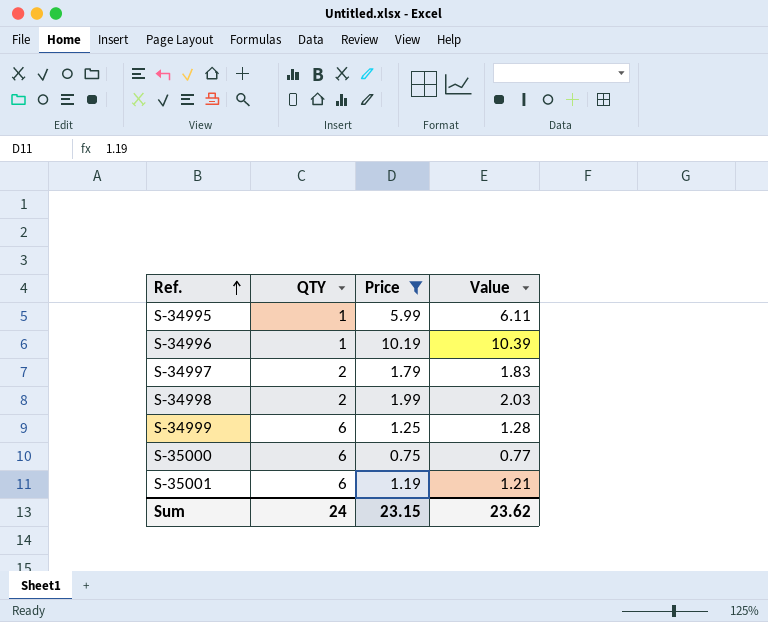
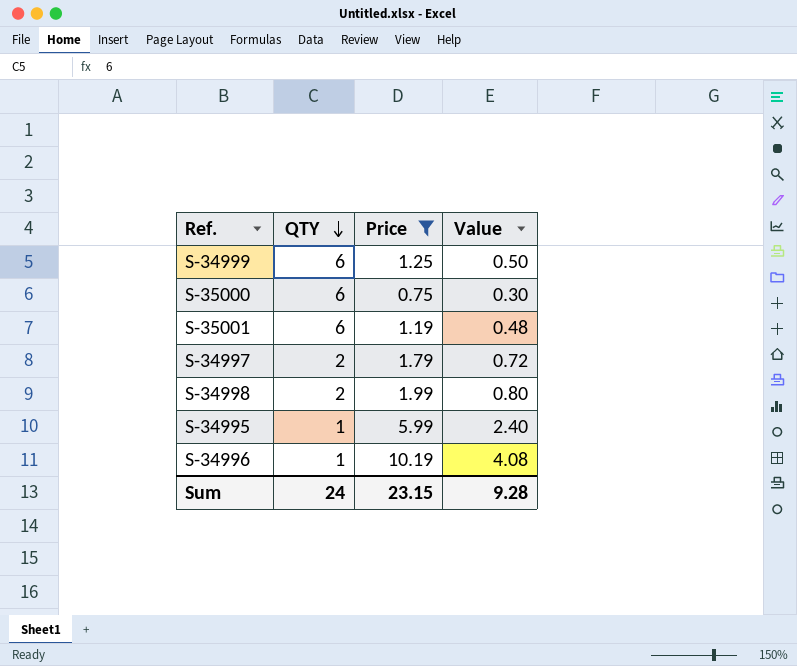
row order: Ref. ascending -> QTY descending
column Value | formula: [Price] * 1.02 -> [Price] * 0.4
Sum | Value: 23.62 -> 9.28

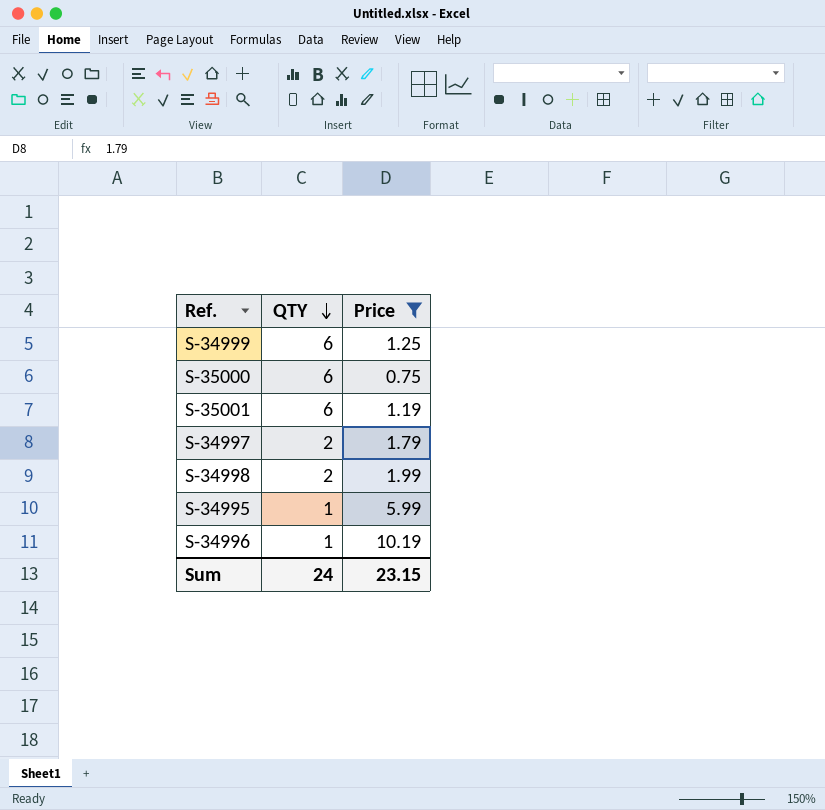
column Value | formula: [Price] * 0.4 -> none

